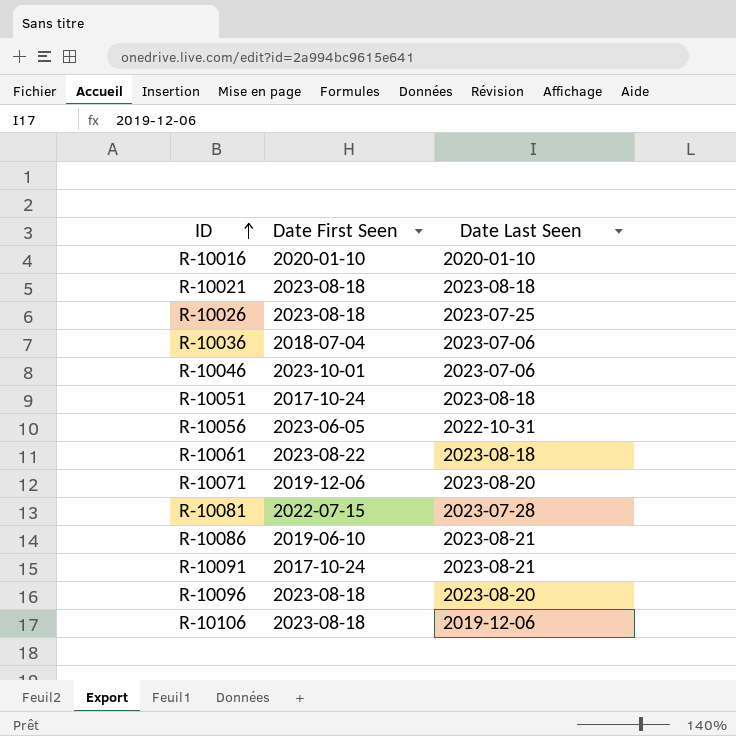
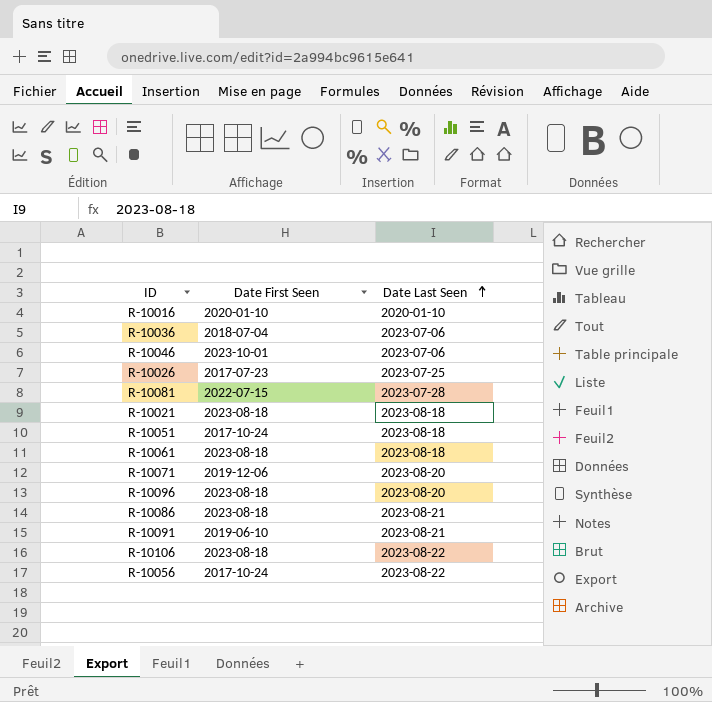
row order: ID ascending -> Date Last Seen ascending
R-10026 | Date First Seen: 2023-08-18 -> 2017-07-23
R-10061 | Date First Seen: 2023-08-22 -> 2023-08-18
R-10086 | Date First Seen: 2019-06-10 -> 2023-08-18
R-10091 | Date First Seen: 2017-10-24 -> 2019-06-10
R-10106 | Date Last Seen: 2019-12-06 -> 2023-08-22
R-10056 | Date First Seen: 2023-06-05 -> 2017-10-24
R-10056 | Date Last Seen: 2022-10-31 -> 2023-08-22

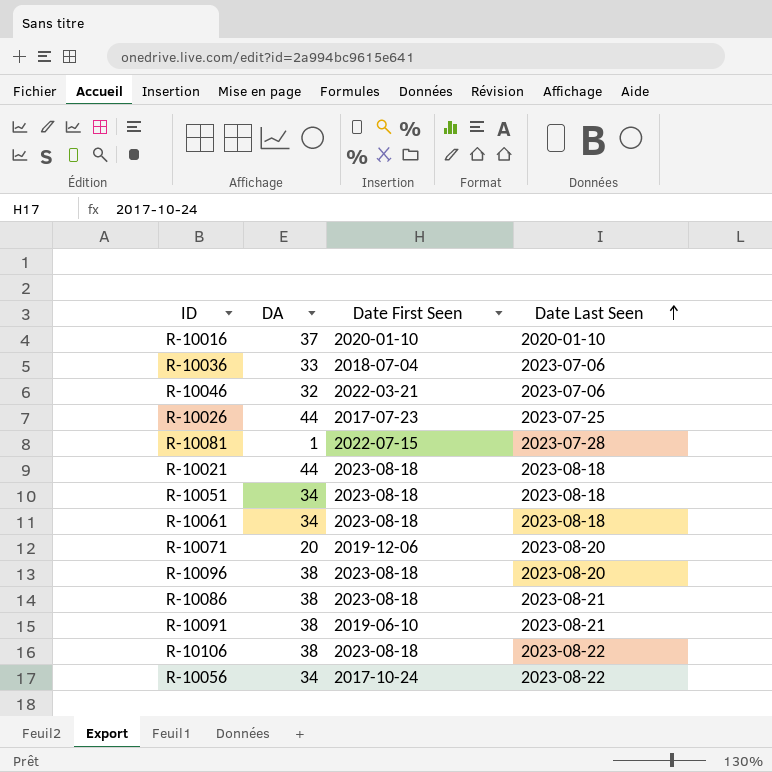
column DA | position: none -> 2
R-10046 | Date First Seen: 2023-10-01 -> 2022-03-21
R-10051 | Date First Seen: 2017-10-24 -> 2023-08-18

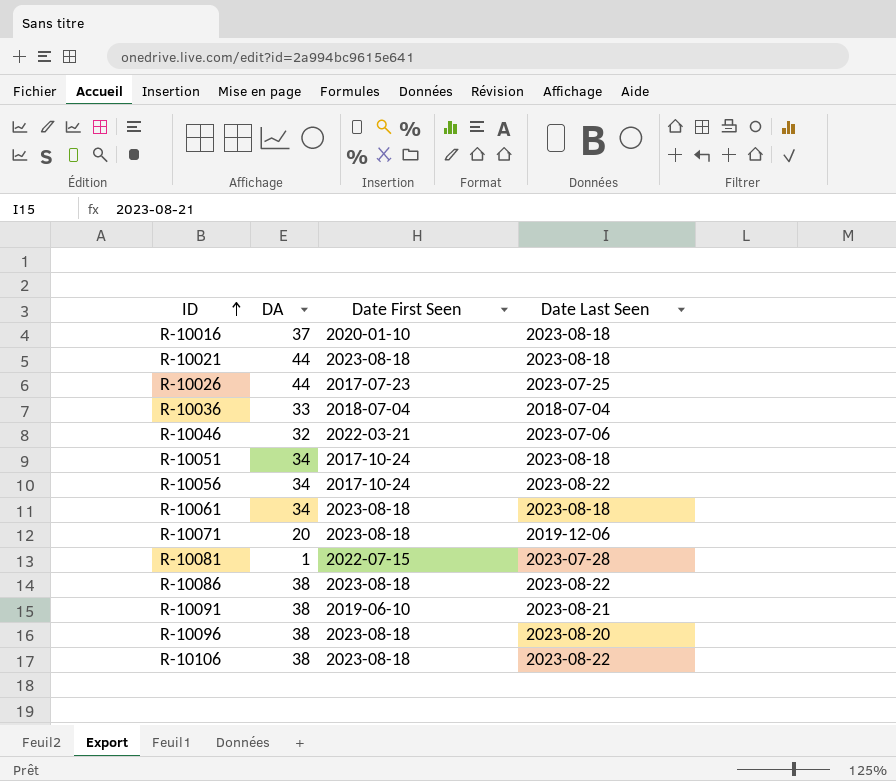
row order: Date Last Seen ascending -> ID ascending
R-10016 | Date Last Seen: 2020-01-10 -> 2023-08-18
R-10036 | Date Last Seen: 2023-07-06 -> 2018-07-04
R-10051 | Date First Seen: 2023-08-18 -> 2017-10-24
R-10071 | Date First Seen: 2019-12-06 -> 2023-08-18
R-10071 | Date Last Seen: 2023-08-20 -> 2019-12-06
R-10086 | Date Last Seen: 2023-08-21 -> 2023-08-22

